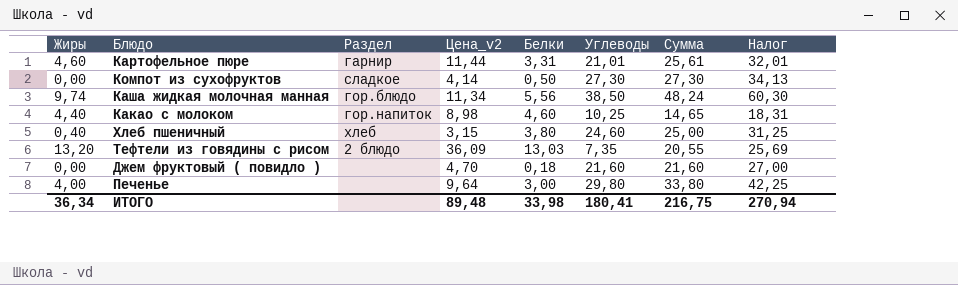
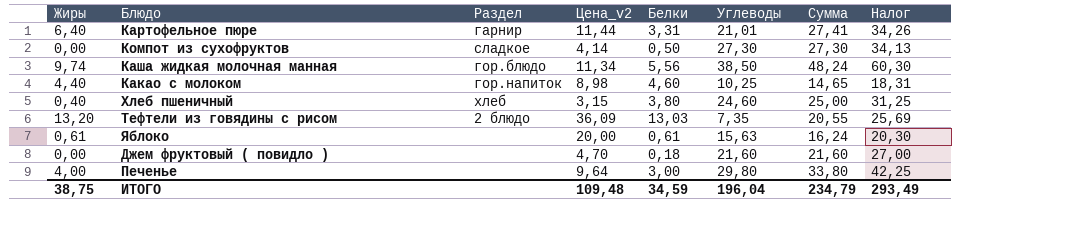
Картофельное пюре | Жиры: 4,60 -> 6,40
Картофельное пюре | Сумма: 25,61 -> 27,41
Картофельное пюре | Налог: 32,01 -> 34,26
row Яблоко: none -> 0,61 | none | 20,00 | 0,61 | 15,63 | 16,24 | 20,30
ИТОГО | Жиры: 36,34 -> 38,75
ИТОГО | Цена_v2: 89,48 -> 109,48
ИТОГО | Белки: 33,98 -> 34,59
ИТОГО | Углеводы: 180,41 -> 196,04
ИТОГО | Сумма: 216,75 -> 234,79
ИТОГО | Налог: 270,94 -> 293,49

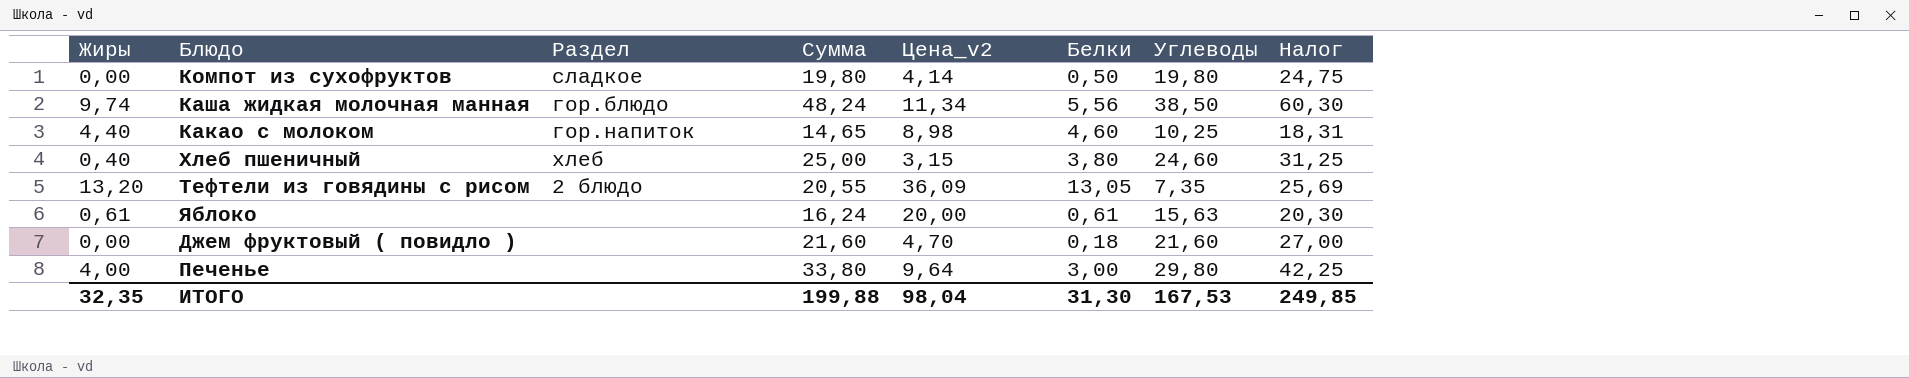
column Сумма | position: 7 -> 4
row Картофельное пюре: 6,40 | гарнир | 11,44 | 3,31 | 21,01 | 27,41 | 34,26 -> none
Компот из сухофруктов | Сумма: 27,30 -> 19,80
Компот из сухофруктов | Углеводы: 27,30 -> 19,80
Компот из сухофруктов | Налог: 34,13 -> 24,75
Тефтели из говядины с рисом | Белки: 13,03 -> 13,05
ИТОГО | Жиры: 38,75 -> 32,35
ИТОГО | Сумма: 234,79 -> 199,88
ИТОГО | Цена_v2: 109,48 -> 98,04
ИТОГО | Белки: 34,59 -> 31,30
ИТОГО | Углеводы: 196,04 -> 167,53
ИТОГО | Налог: 293,49 -> 249,85

